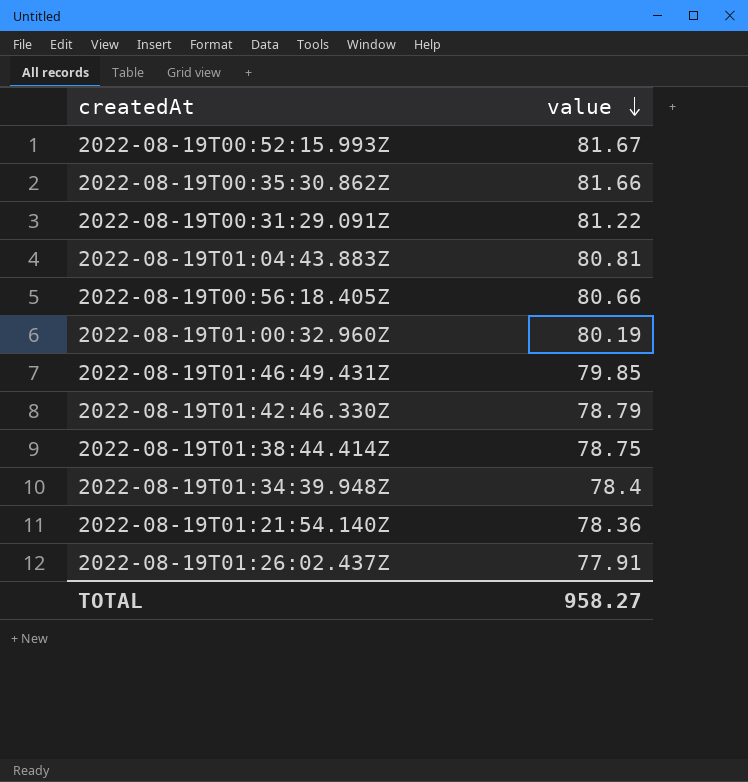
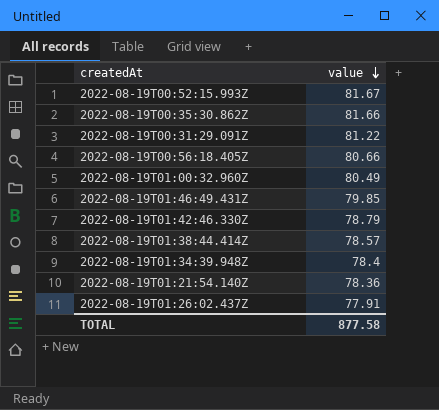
row 2022-08-19T01:04:43.883Z: 80.81 -> none
2022-08-19T01:00:32.960Z | value: 80.19 -> 80.49
2022-08-19T01:38:44.414Z | value: 78.75 -> 78.57
TOTAL | value: 958.27 -> 877.58

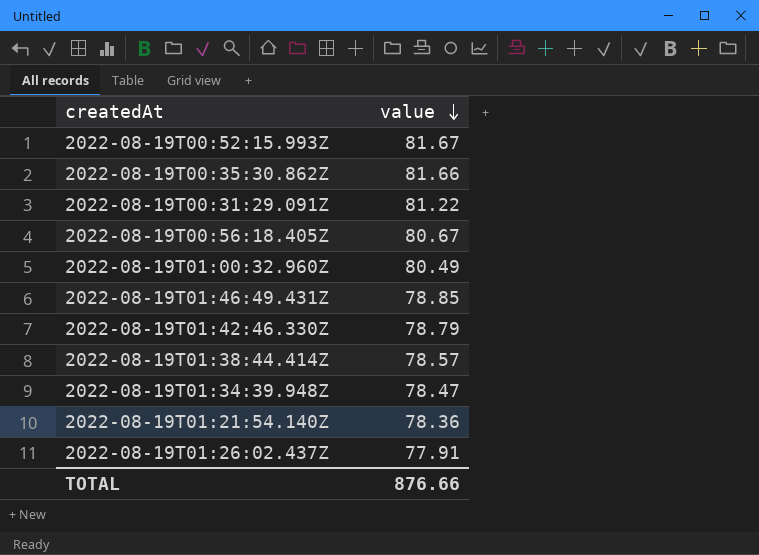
2022-08-19T00:56:18.405Z | value: 80.66 -> 80.67
2022-08-19T01:46:49.431Z | value: 79.85 -> 78.85
2022-08-19T01:34:39.948Z | value: 78.4 -> 78.47
TOTAL | value: 877.58 -> 876.66

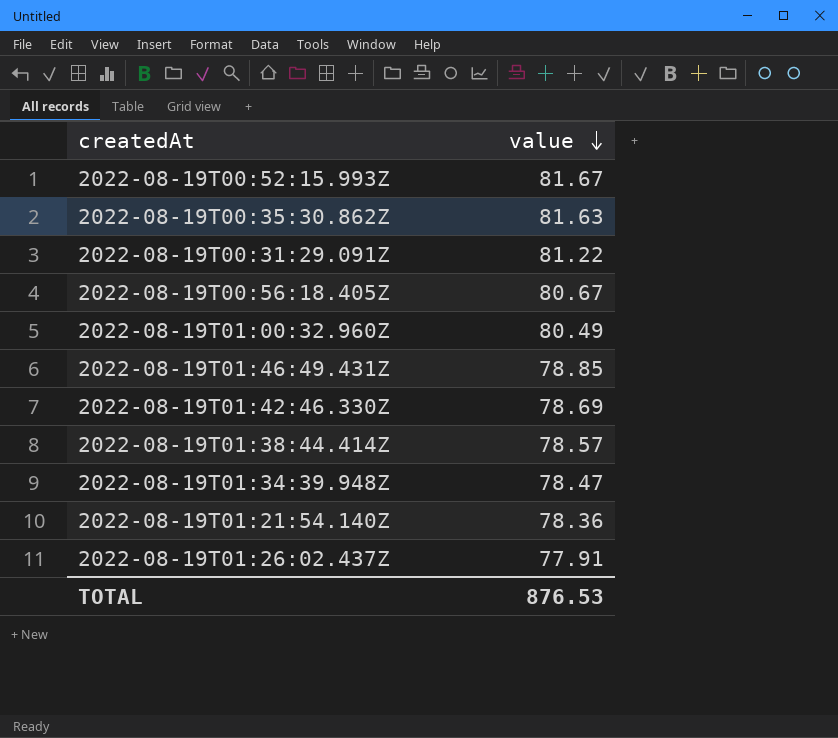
2022-08-19T00:35:30.862Z | value: 81.66 -> 81.63
2022-08-19T01:42:46.330Z | value: 78.79 -> 78.69
TOTAL | value: 876.66 -> 876.53

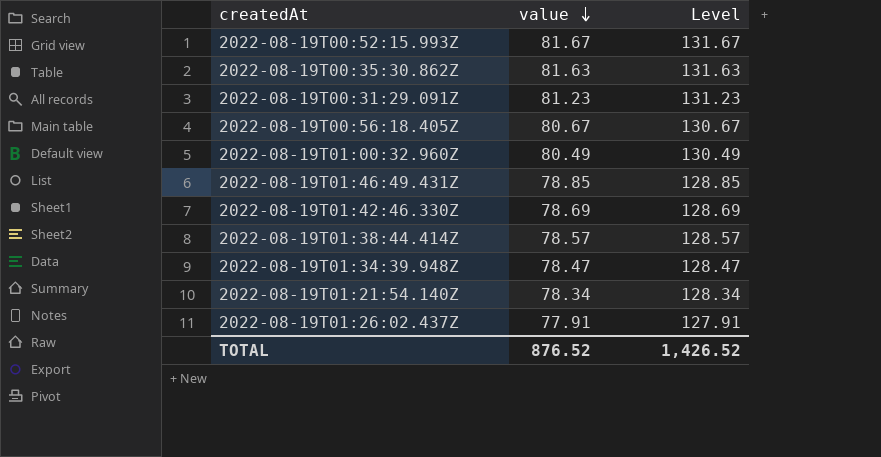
column Level | formula: none -> [value] + 50
2022-08-19T00:31:29.091Z | value: 81.22 -> 81.23
2022-08-19T01:21:54.140Z | value: 78.36 -> 78.34
TOTAL | value: 876.53 -> 876.52

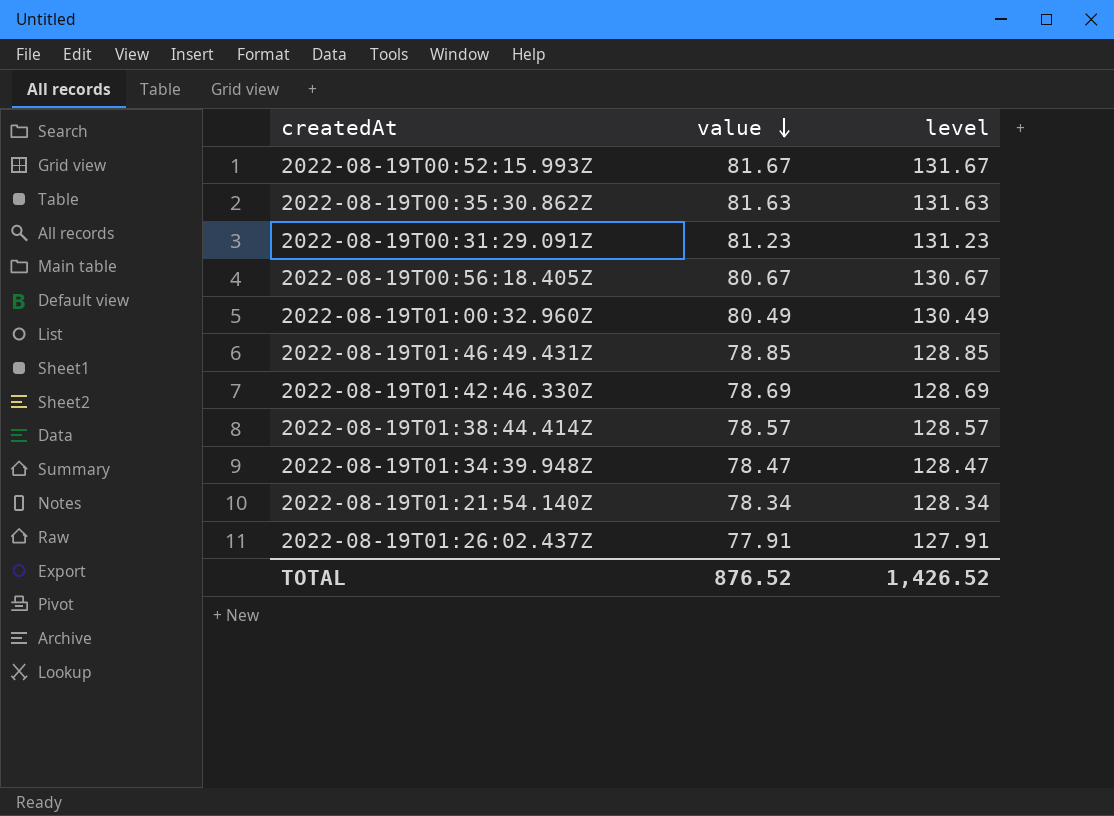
column name: Level -> level

